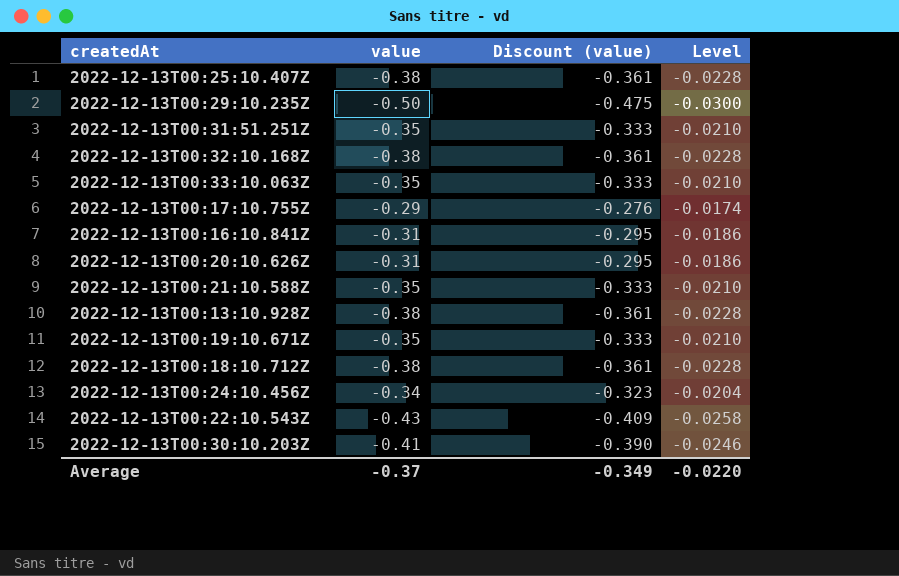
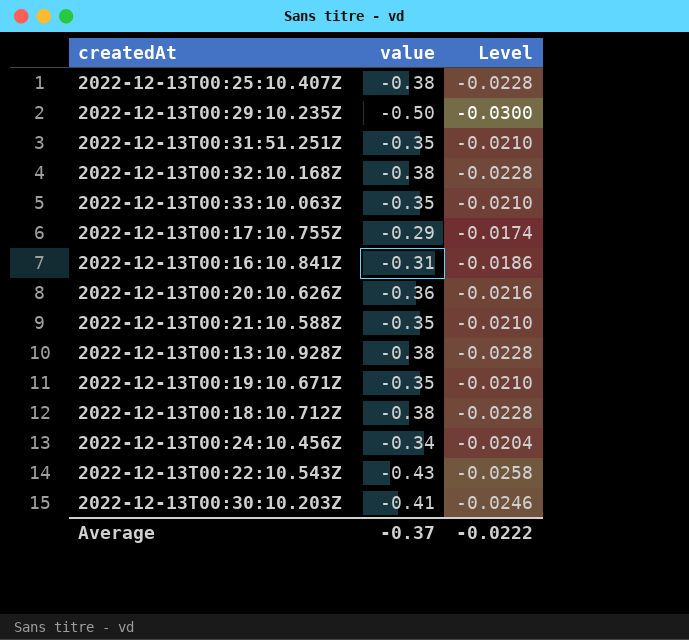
column Discount (value) | formula: [value] * 0.95 -> none
2022-12-13T00:20:10.626Z | value: -0.31 -> -0.36
2022-12-13T00:20:10.626Z | Level: -0.0186 -> -0.0216
Average | Level: -0.0220 -> -0.0222

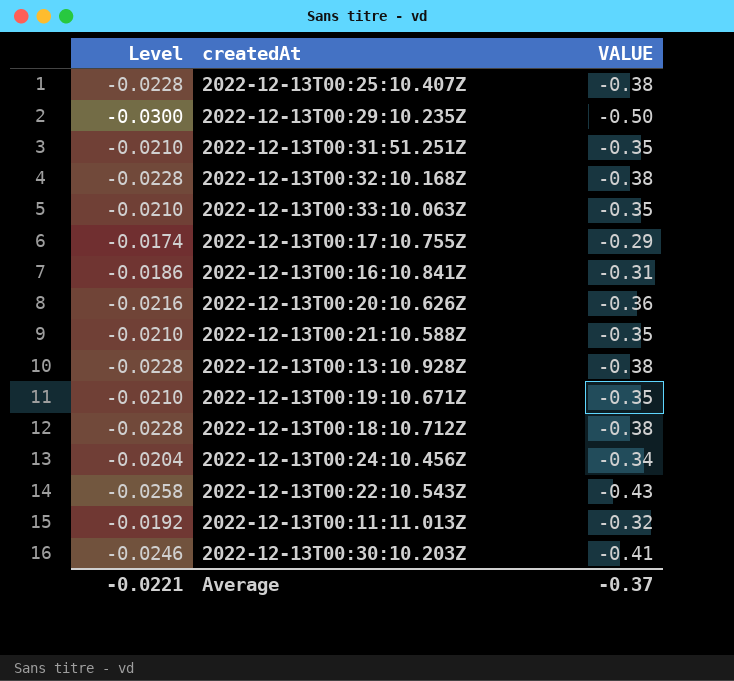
column Level | position: 3 -> 1
column name: value -> VALUE
row 2022-12-13T00:11:11.013Z: none -> -0.0192 | -0.32
Average | Level: -0.0222 -> -0.0221

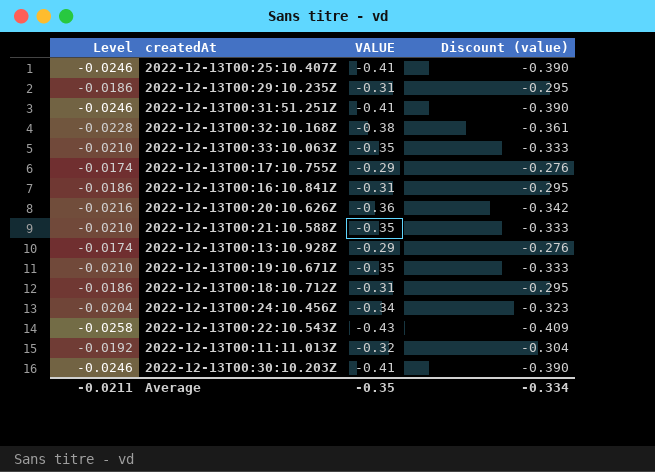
column Discount (value) | formula: none -> [VALUE] * 0.95
2022-12-13T00:25:10.407Z | Level: -0.0228 -> -0.0246
2022-12-13T00:25:10.407Z | VALUE: -0.38 -> -0.41
2022-12-13T00:29:10.235Z | Level: -0.0300 -> -0.0186
2022-12-13T00:29:10.235Z | VALUE: -0.50 -> -0.31
2022-12-13T00:31:51.251Z | Level: -0.0210 -> -0.0246
2022-12-13T00:31:51.251Z | VALUE: -0.35 -> -0.41
2022-12-13T00:13:10.928Z | Level: -0.0228 -> -0.0174
2022-12-13T00:13:10.928Z | VALUE: -0.38 -> -0.29
2022-12-13T00:18:10.712Z | Level: -0.0228 -> -0.0186
2022-12-13T00:18:10.712Z | VALUE: -0.38 -> -0.31
Average | Level: -0.0221 -> -0.0211
Average | VALUE: -0.37 -> -0.35

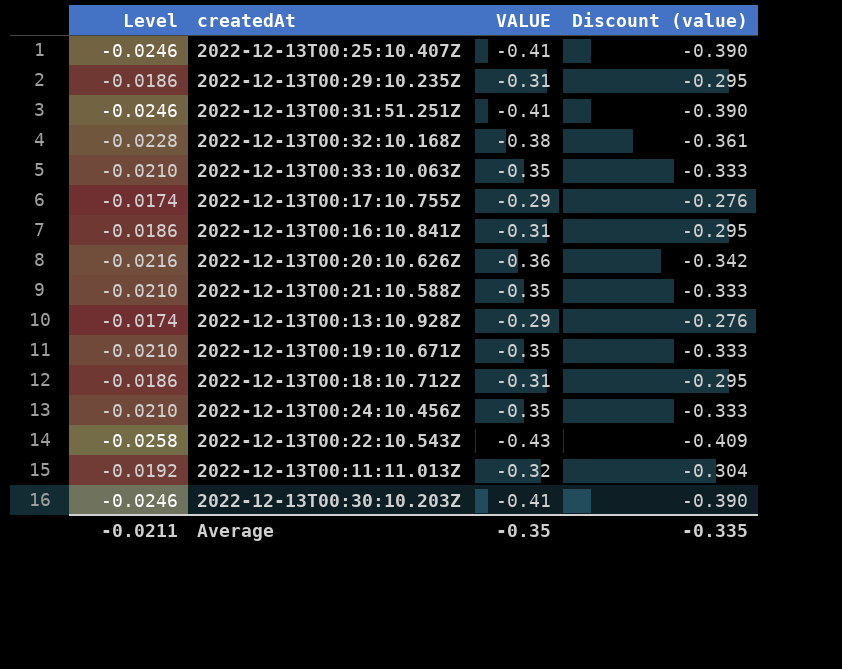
2022-12-13T00:24:10.456Z | Level: -0.0204 -> -0.0210
2022-12-13T00:24:10.456Z | VALUE: -0.34 -> -0.35
2022-12-13T00:24:10.456Z | Discount (value): -0.323 -> -0.333
Average | Discount (value): -0.334 -> -0.335

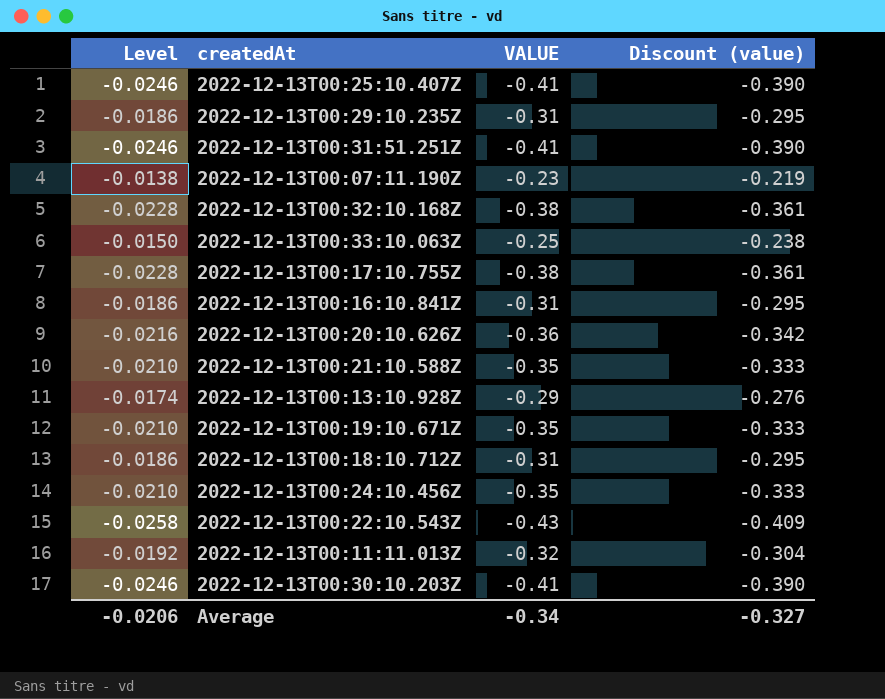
row 2022-12-13T00:07:11.190Z: none -> -0.0138 | -0.23 | -0.219
2022-12-13T00:33:10.063Z | Level: -0.0210 -> -0.0150
2022-12-13T00:33:10.063Z | VALUE: -0.35 -> -0.25
2022-12-13T00:33:10.063Z | Discount (value): -0.333 -> -0.238
2022-12-13T00:17:10.755Z | Level: -0.0174 -> -0.0228
2022-12-13T00:17:10.755Z | VALUE: -0.29 -> -0.38
2022-12-13T00:17:10.755Z | Discount (value): -0.276 -> -0.361
Average | Level: -0.0211 -> -0.0206
Average | VALUE: -0.35 -> -0.34
Average | Discount (value): -0.335 -> -0.327

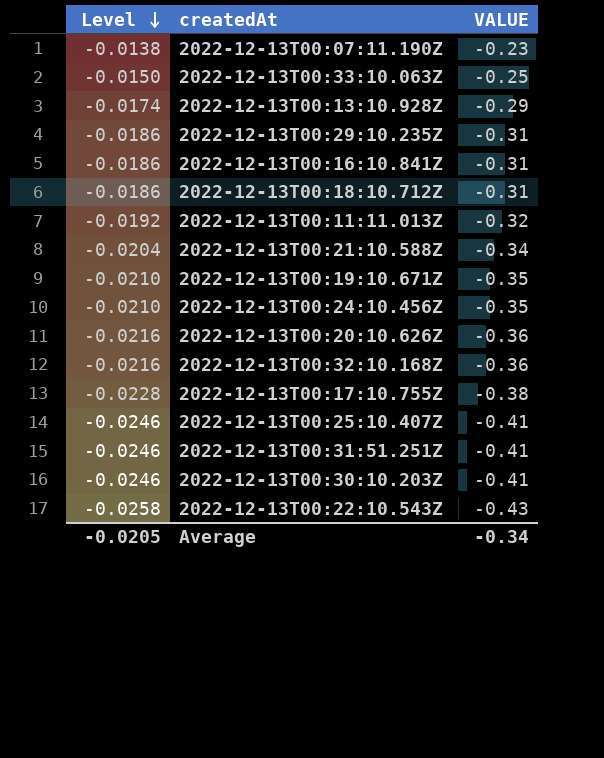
row order: none -> Level descending
column Discount (value) | formula: [VALUE] * 0.95 -> none
2022-12-13T00:21:10.588Z | Level: -0.0210 -> -0.0204
2022-12-13T00:21:10.588Z | VALUE: -0.35 -> -0.34
2022-12-13T00:32:10.168Z | Level: -0.0228 -> -0.0216
2022-12-13T00:32:10.168Z | VALUE: -0.38 -> -0.36
Average | Level: -0.0206 -> -0.0205

